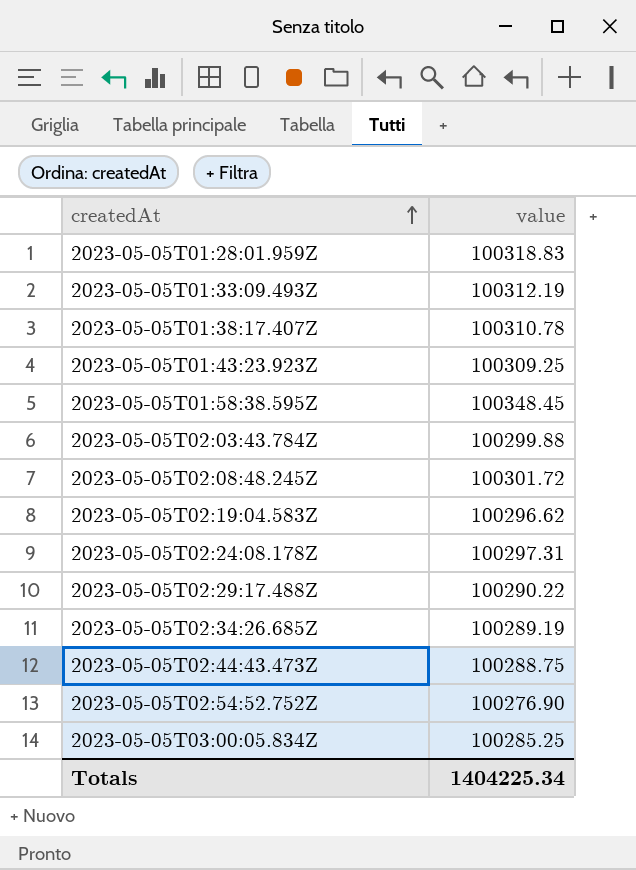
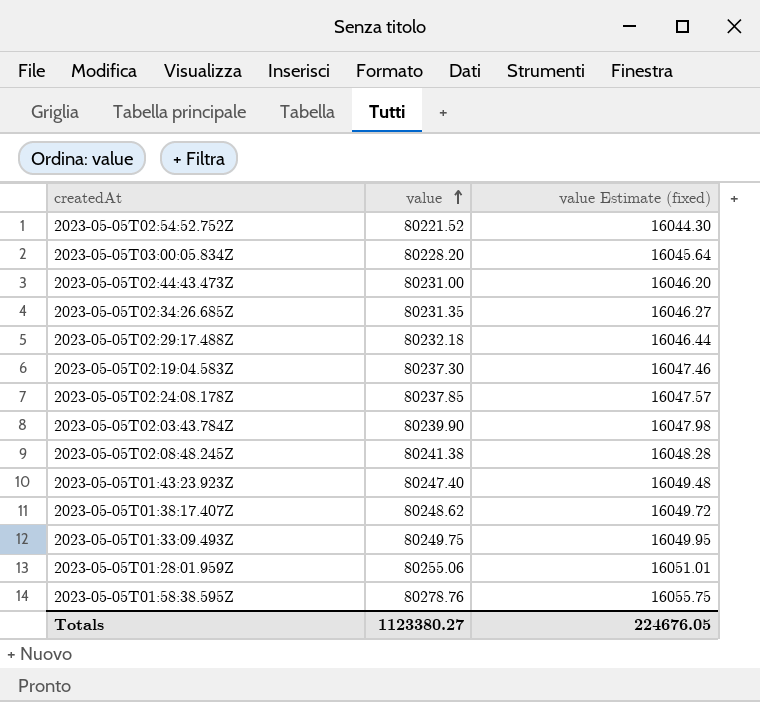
row order: createdAt ascending -> value ascending
column value Estimate (fixed) | formula: none -> [value] * 0.2
2023-05-05T02:54:52.752Z | value: 100276.90 -> 80221.52
2023-05-05T03:00:05.834Z | value: 100285.25 -> 80228.20
2023-05-05T02:44:43.473Z | value: 100288.75 -> 80231.00
2023-05-05T02:34:26.685Z | value: 100289.19 -> 80231.35
2023-05-05T02:29:17.488Z | value: 100290.22 -> 80232.18
2023-05-05T02:19:04.583Z | value: 100296.62 -> 80237.30
2023-05-05T02:24:08.178Z | value: 100297.31 -> 80237.85
2023-05-05T02:03:43.784Z | value: 100299.88 -> 80239.90
2023-05-05T02:08:48.245Z | value: 100301.72 -> 80241.38
2023-05-05T01:43:23.923Z | value: 100309.25 -> 80247.40
2023-05-05T01:38:17.407Z | value: 100310.78 -> 80248.62
2023-05-05T01:33:09.493Z | value: 100312.19 -> 80249.75
2023-05-05T01:28:01.959Z | value: 100318.83 -> 80255.06
2023-05-05T01:58:38.595Z | value: 100348.45 -> 80278.76
Totals | value: 1404225.34 -> 1123380.27

